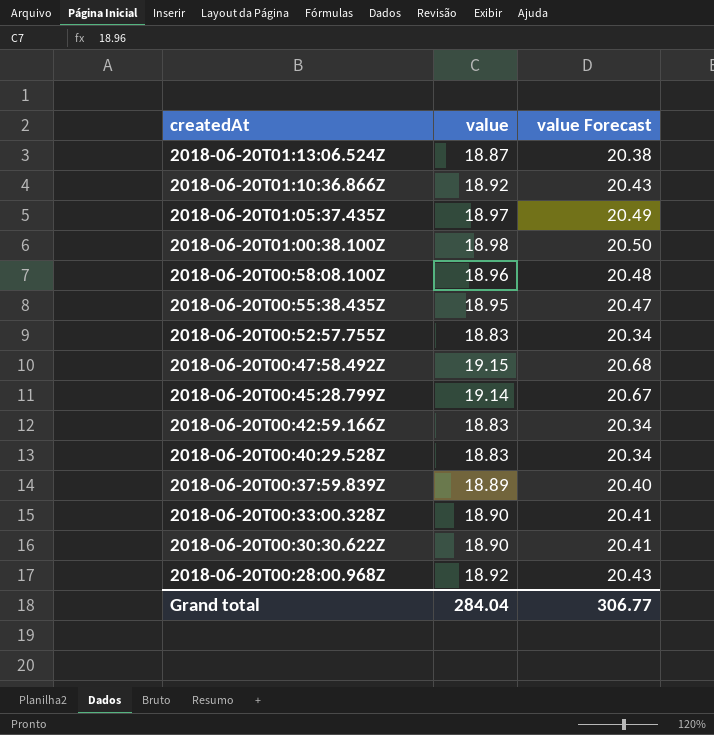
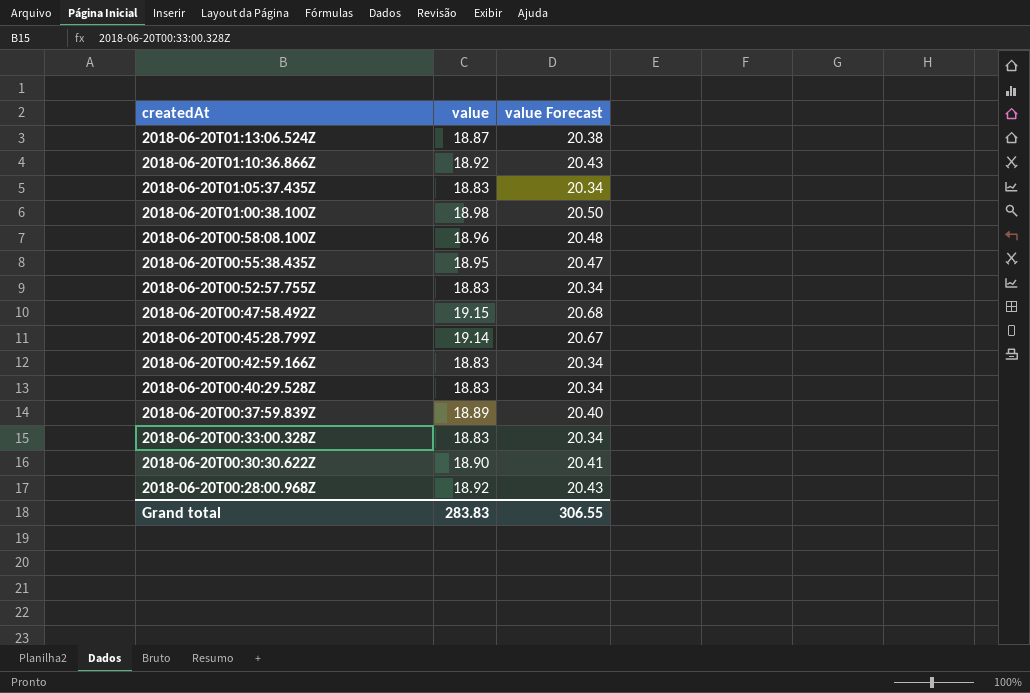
2018-06-20T01:05:37.435Z | value: 18.97 -> 18.83
2018-06-20T01:05:37.435Z | value Forecast: 20.49 -> 20.34
2018-06-20T00:33:00.328Z | value: 18.90 -> 18.83
2018-06-20T00:33:00.328Z | value Forecast: 20.41 -> 20.34
Grand total | value: 284.04 -> 283.83
Grand total | value Forecast: 306.77 -> 306.55

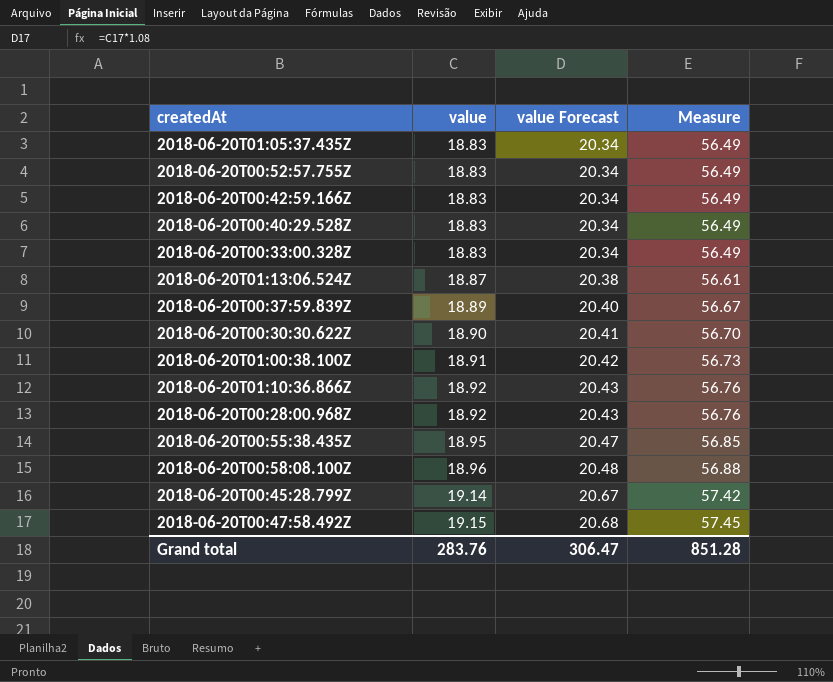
row order: createdAt descending -> value ascending
column Measure | formula: none -> [value] * 3
2018-06-20T01:00:38.100Z | value: 18.98 -> 18.91
2018-06-20T01:00:38.100Z | value Forecast: 20.50 -> 20.42
Grand total | value: 283.83 -> 283.76
Grand total | value Forecast: 306.55 -> 306.47

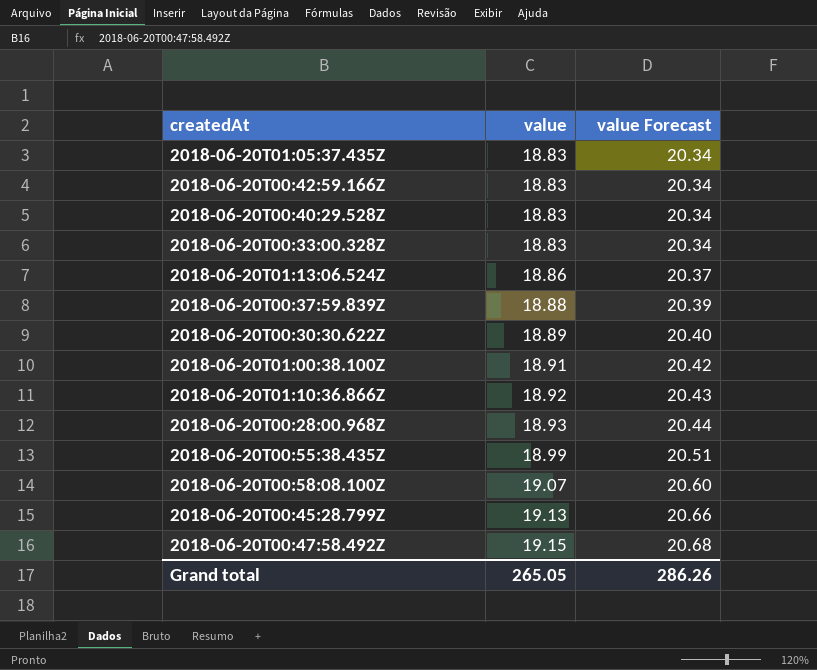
column Measure | formula: [value] * 3 -> none
row 2018-06-20T00:52:57.755Z: 18.83 | 20.34 | 56.49 -> none
2018-06-20T01:13:06.524Z | value: 18.87 -> 18.86
2018-06-20T01:13:06.524Z | value Forecast: 20.38 -> 20.37
2018-06-20T00:37:59.839Z | value: 18.89 -> 18.88
2018-06-20T00:37:59.839Z | value Forecast: 20.40 -> 20.39
2018-06-20T00:30:30.622Z | value: 18.90 -> 18.89
2018-06-20T00:30:30.622Z | value Forecast: 20.41 -> 20.40
2018-06-20T00:28:00.968Z | value: 18.92 -> 18.93
2018-06-20T00:28:00.968Z | value Forecast: 20.43 -> 20.44
2018-06-20T00:55:38.435Z | value: 18.95 -> 18.99
2018-06-20T00:55:38.435Z | value Forecast: 20.47 -> 20.51
2018-06-20T00:58:08.100Z | value: 18.96 -> 19.07
2018-06-20T00:58:08.100Z | value Forecast: 20.48 -> 20.60
2018-06-20T00:45:28.799Z | value: 19.14 -> 19.13
2018-06-20T00:45:28.799Z | value Forecast: 20.67 -> 20.66
Grand total | value: 283.76 -> 265.05
Grand total | value Forecast: 306.47 -> 286.26

